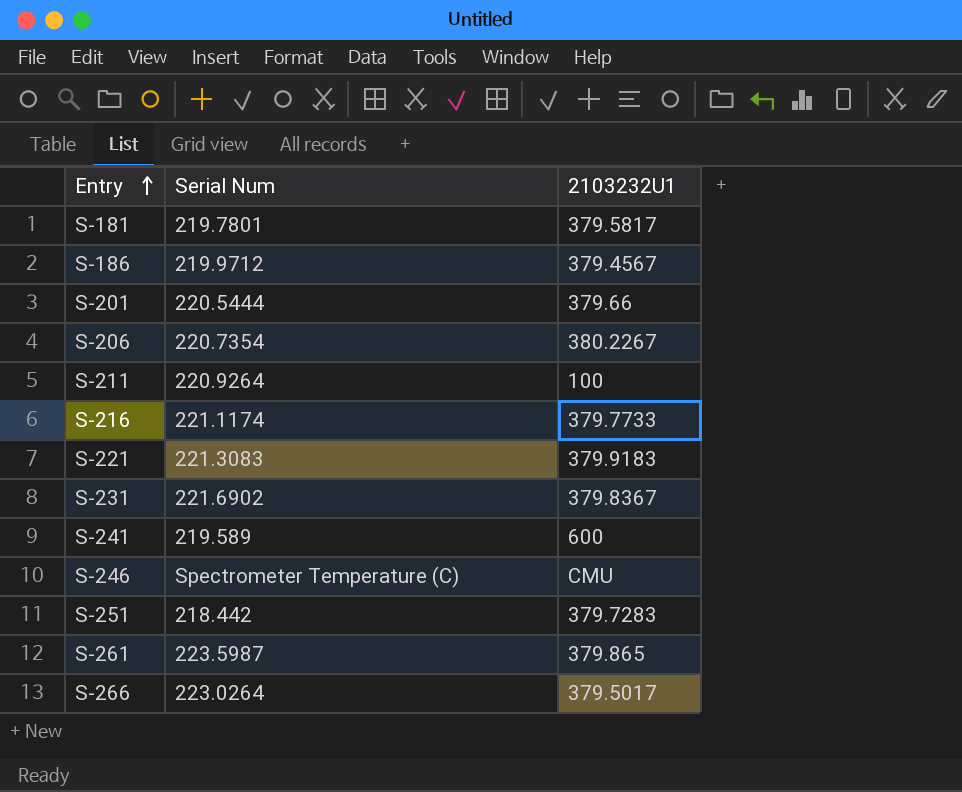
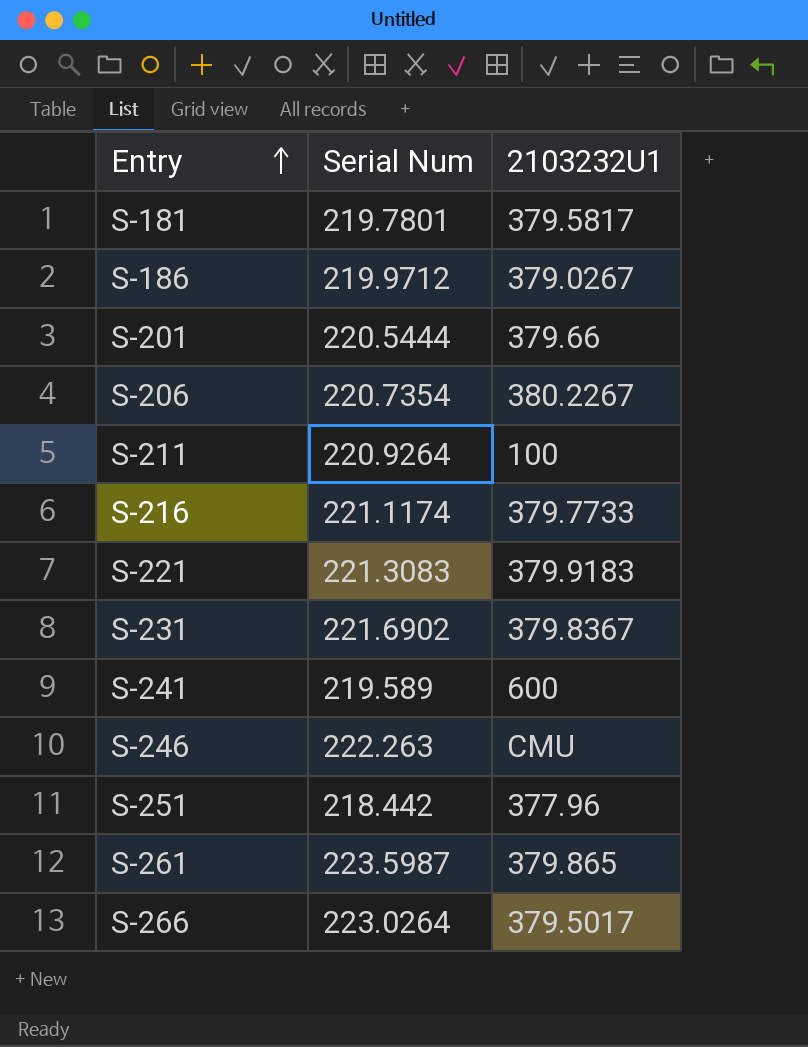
S-186 | 2103232U1: 379.4567 -> 379.0267
S-246 | Serial Num: Spectrometer Temperature (C) -> 222.263
S-251 | 2103232U1: 379.7283 -> 377.96

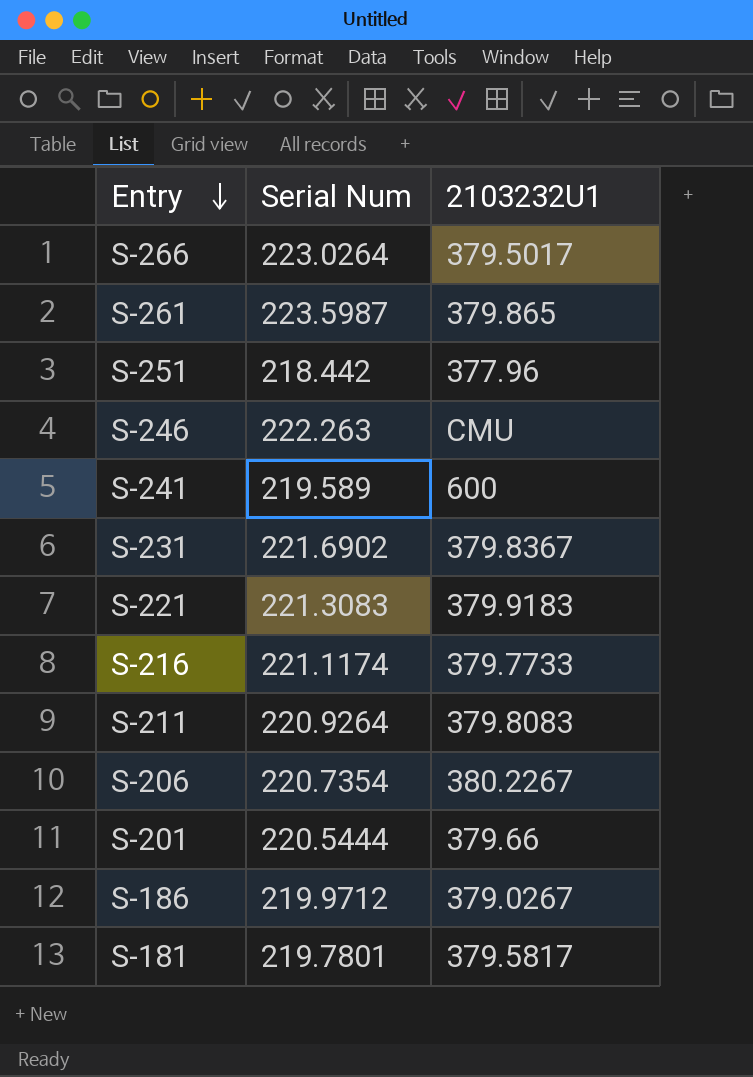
row order: Entry ascending -> Entry descending
S-211 | 2103232U1: 100 -> 379.8083

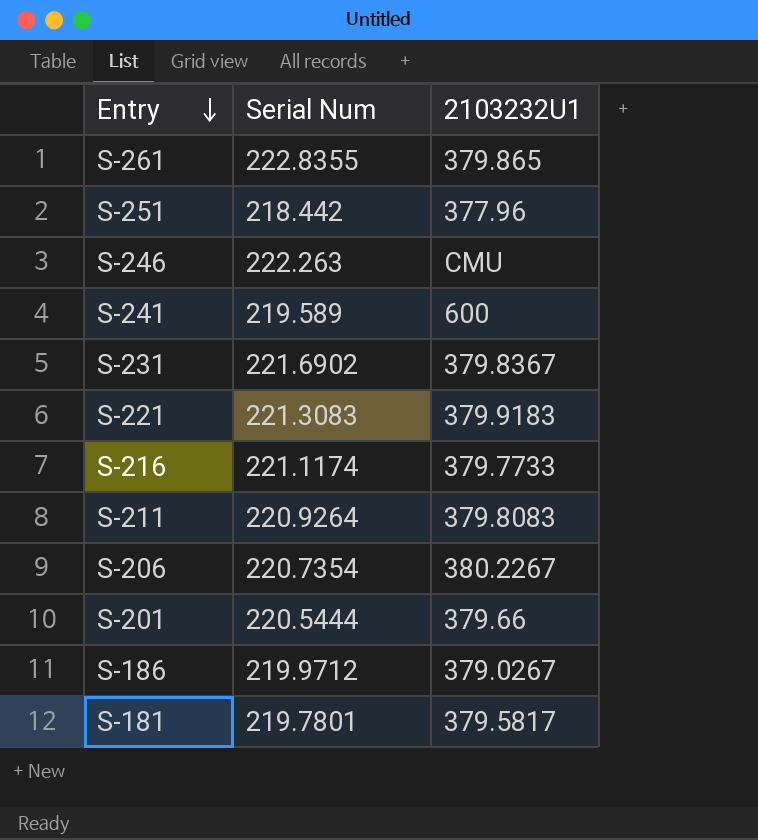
row S-266: 223.0264 | 379.5017 -> none
S-261 | Serial Num: 223.5987 -> 222.8355

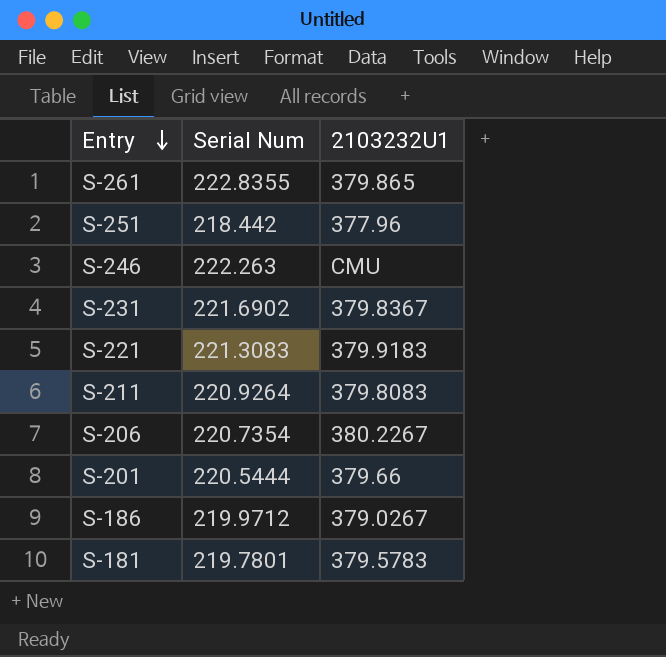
row S-241: 219.589 | 600 -> none
row S-216: 221.1174 | 379.7733 -> none
S-181 | 2103232U1: 379.5817 -> 379.5783

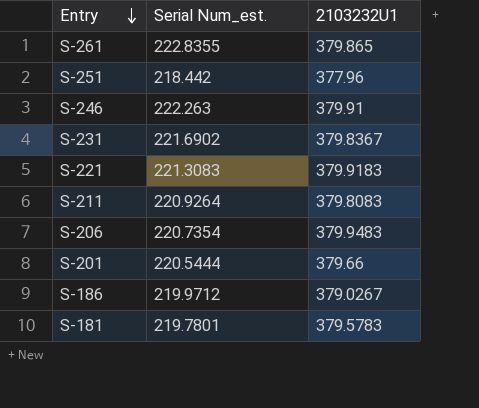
column name: Serial Num -> Serial Num_est.
S-246 | 2103232U1: CMU -> 379.91
S-206 | 2103232U1: 380.2267 -> 379.9483

